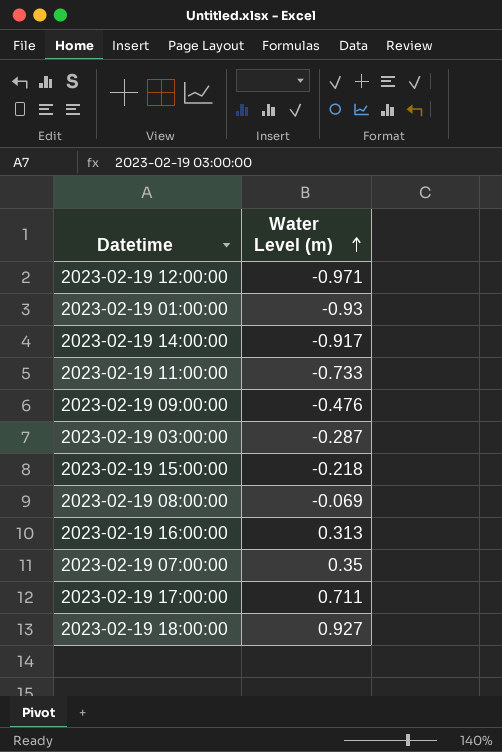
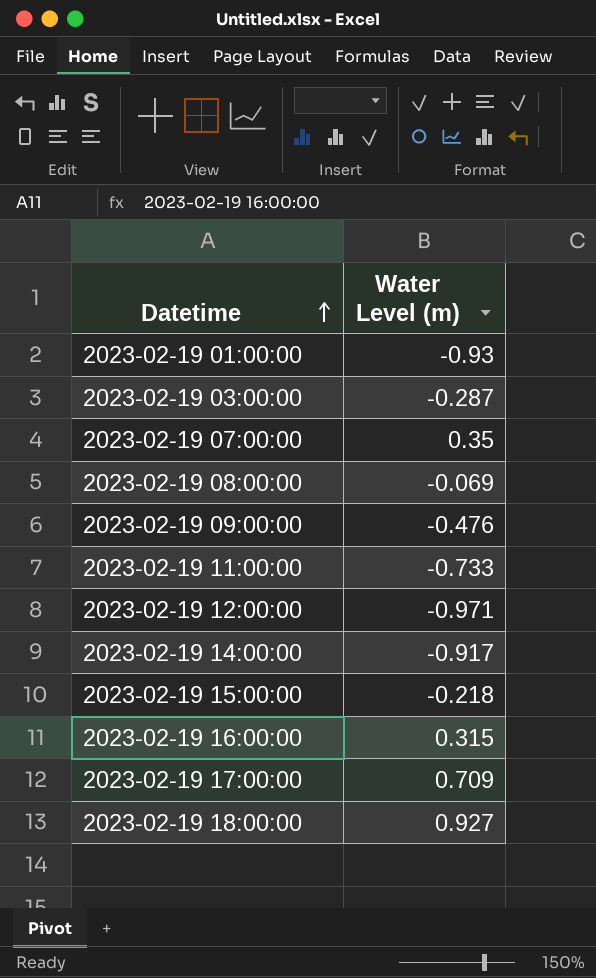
row order: Water Level (m) ascending -> Datetime ascending
2023-02-19 16:00:00 | Water Level (m): 0.313 -> 0.315
2023-02-19 17:00:00 | Water Level (m): 0.711 -> 0.709

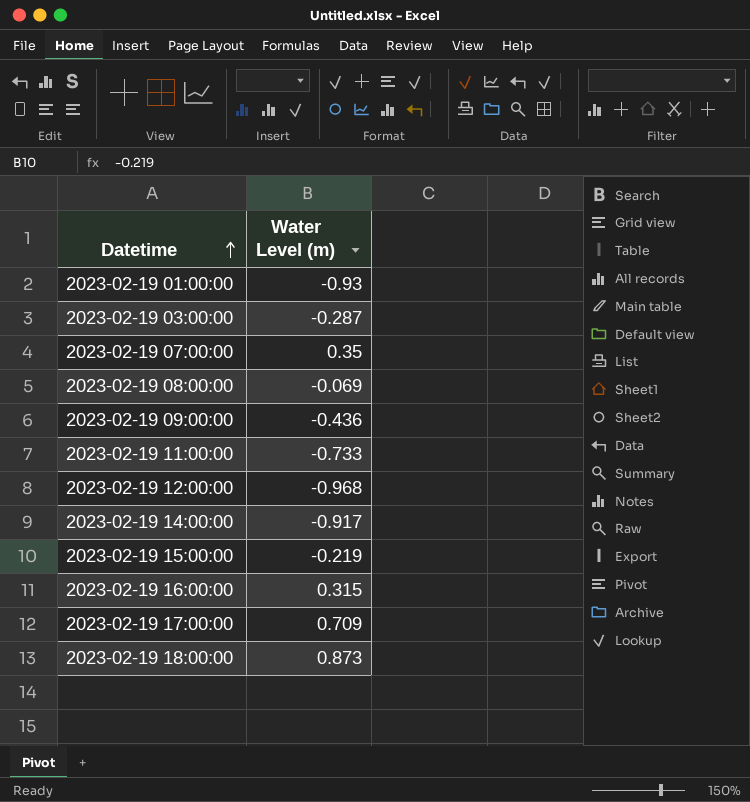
2023-02-19 09:00:00 | Water Level (m): -0.476 -> -0.436
2023-02-19 12:00:00 | Water Level (m): -0.971 -> -0.968
2023-02-19 15:00:00 | Water Level (m): -0.218 -> -0.219
2023-02-19 18:00:00 | Water Level (m): 0.927 -> 0.873

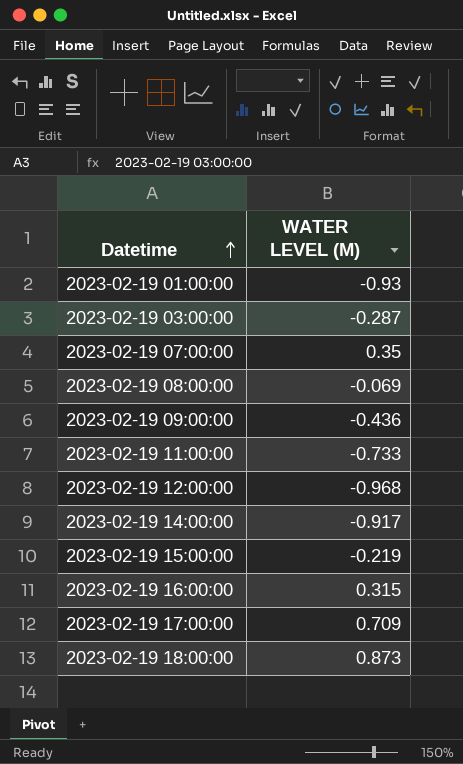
column name: Water Level (m) -> WATER LEVEL (M)

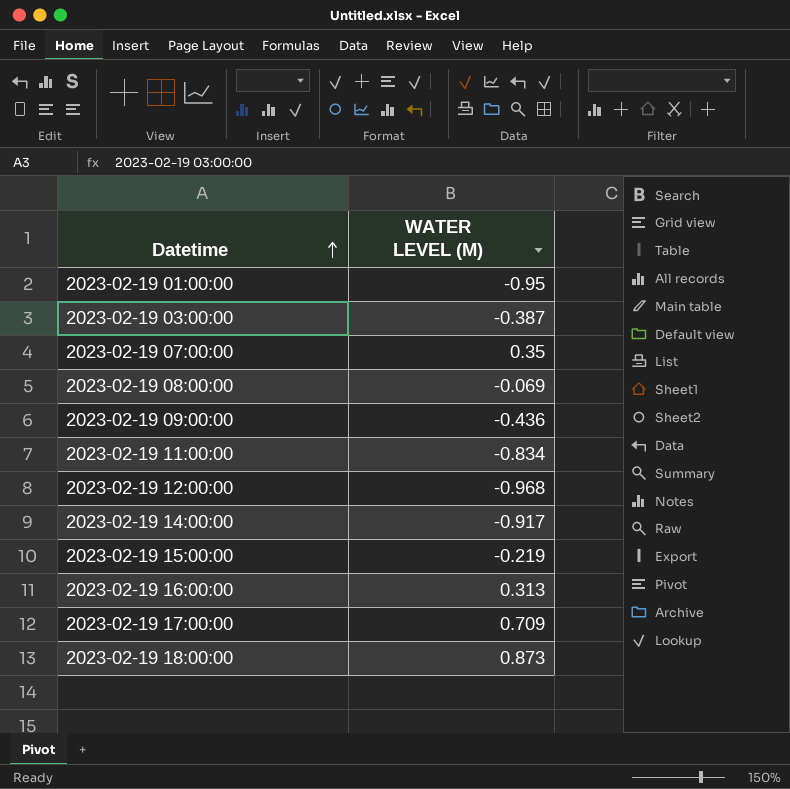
2023-02-19 01:00:00 | WATER LEVEL (M): -0.93 -> -0.95
2023-02-19 03:00:00 | WATER LEVEL (M): -0.287 -> -0.387
2023-02-19 11:00:00 | WATER LEVEL (M): -0.733 -> -0.834
2023-02-19 16:00:00 | WATER LEVEL (M): 0.315 -> 0.313

